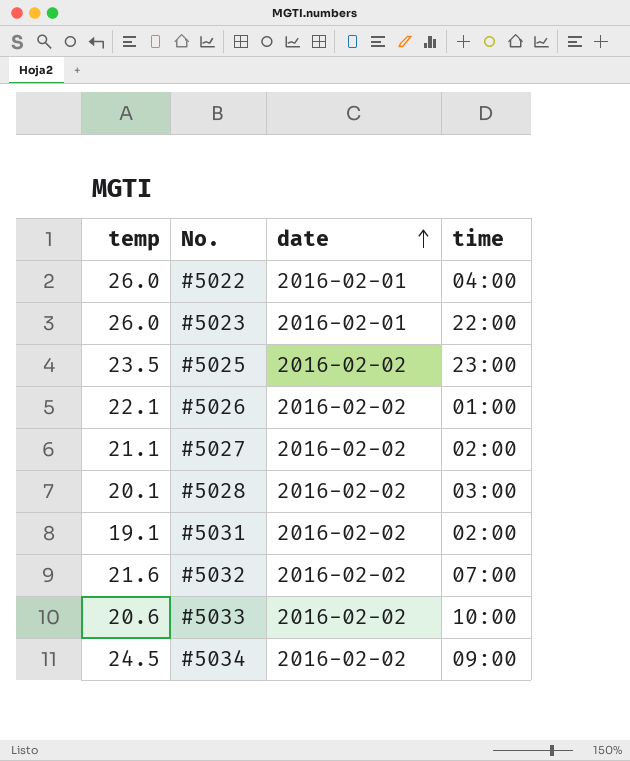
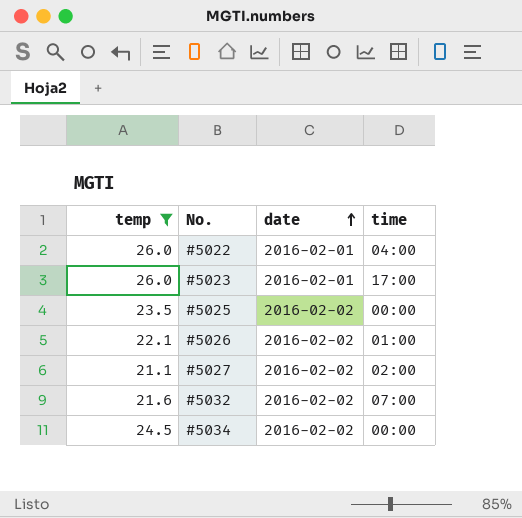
filter: none -> temp >= 21.1
#5023 | time: 22:00 -> 17:00
#5025 | time: 23:00 -> 00:00
#5034 | time: 09:00 -> 00:00

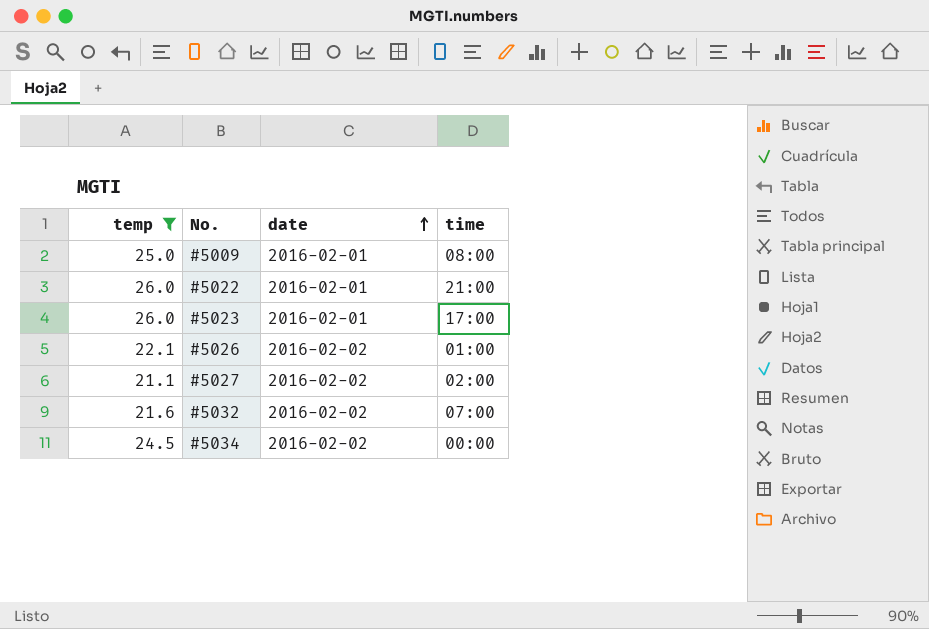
row #5025: 23.5 | 2016-02-02 | 00:00 -> none
row #5009: none -> 25.0 | 2016-02-01 | 08:00
#5022 | time: 04:00 -> 21:00

